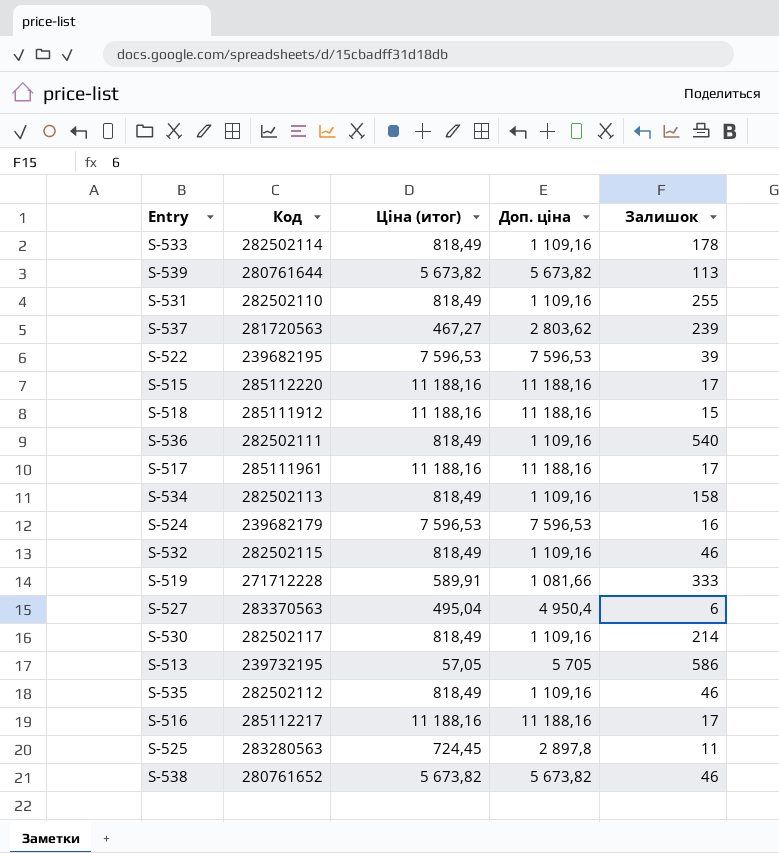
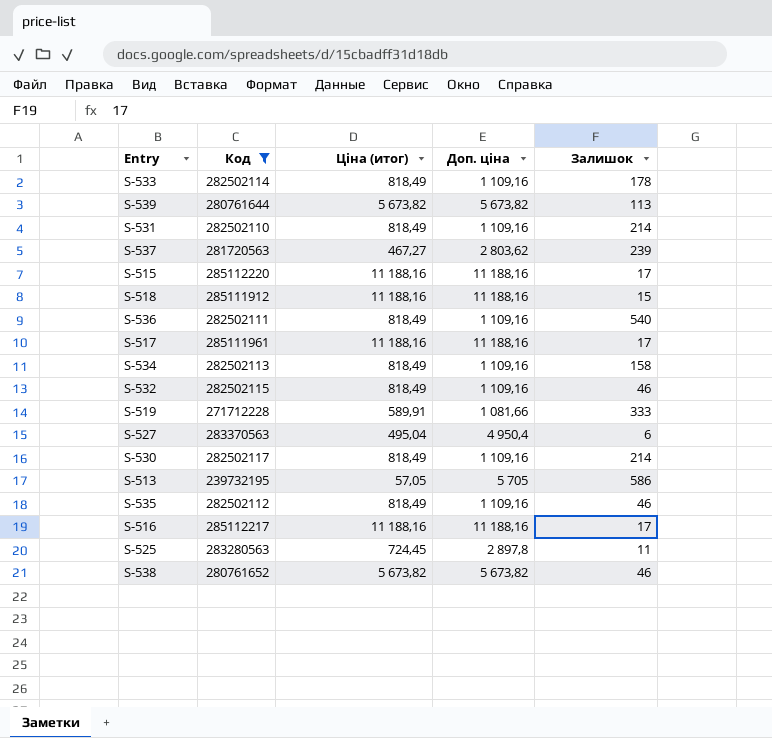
filter: none -> Код >= 239732195
S-531 | Залишок: 255 -> 214

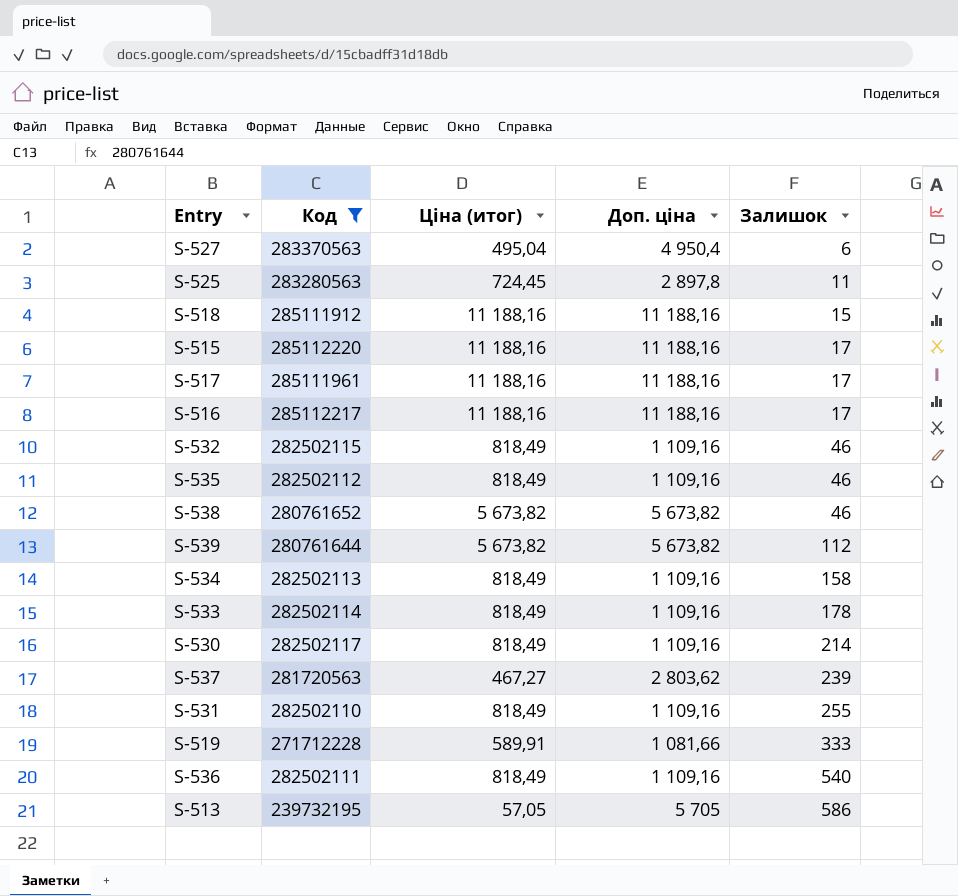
row order: none -> Залишок ascending
S-539 | Залишок: 113 -> 112
S-531 | Залишок: 214 -> 255

